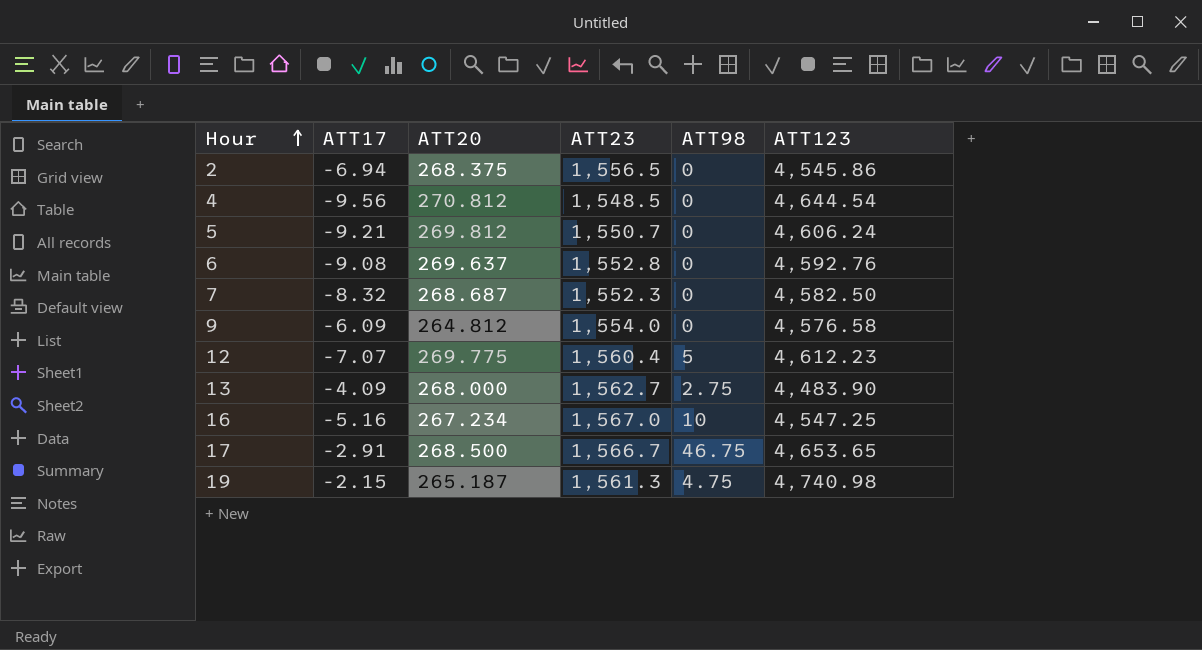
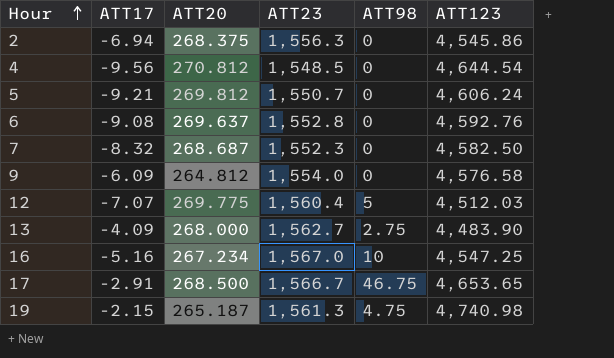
2 | ATT23: 1,556.5 -> 1,556.3
12 | ATT123: 4,612.23 -> 4,512.03

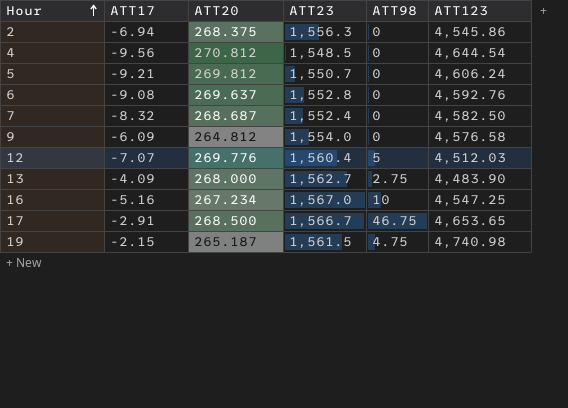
7 | ATT23: 1,552.3 -> 1,552.4
12 | ATT20: 269.775 -> 269.776
19 | ATT23: 1,561.3 -> 1,561.5

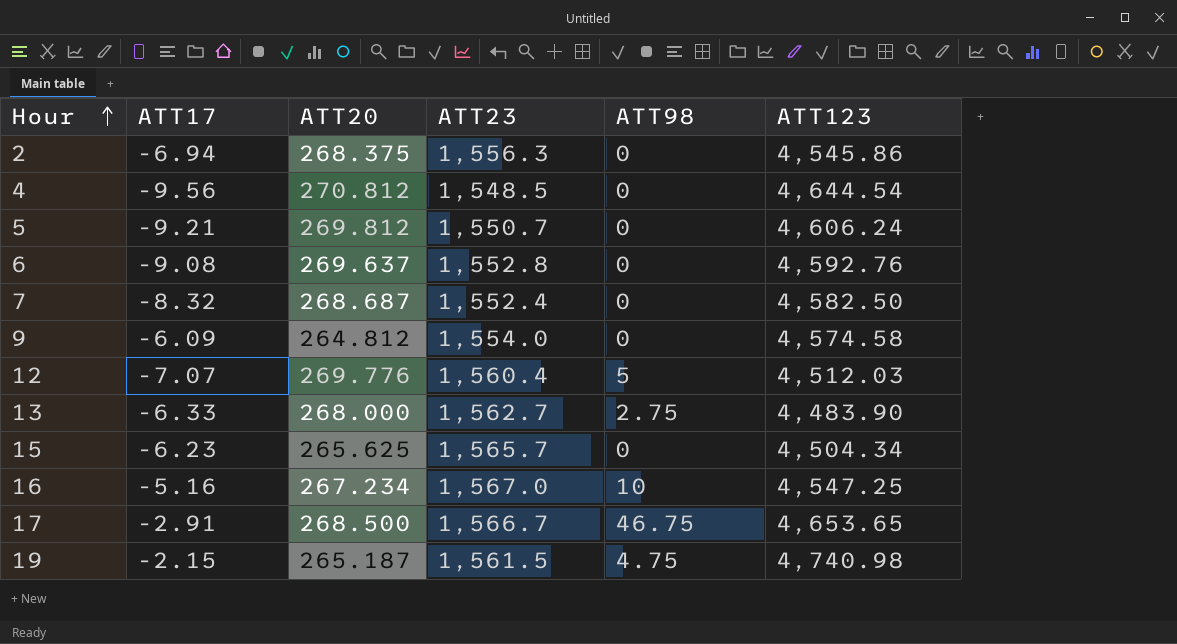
9 | ATT123: 4,576.58 -> 4,574.58
13 | ATT17: -4.09 -> -6.33
row 15: none -> -6.23 | 265.625 | 1,565.7 | 0 | 4,504.34

